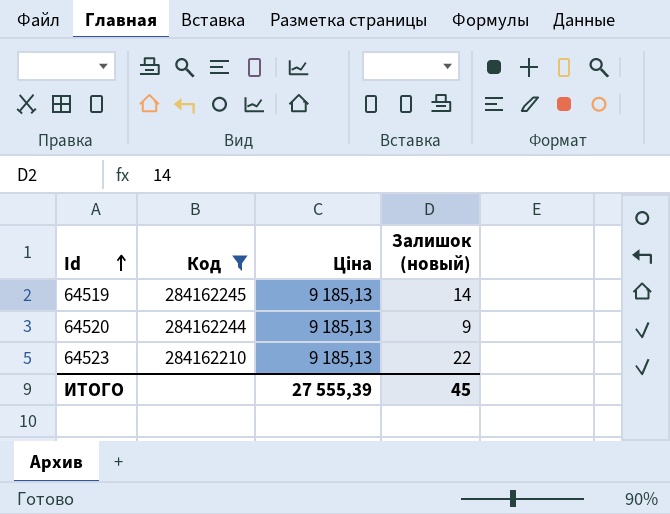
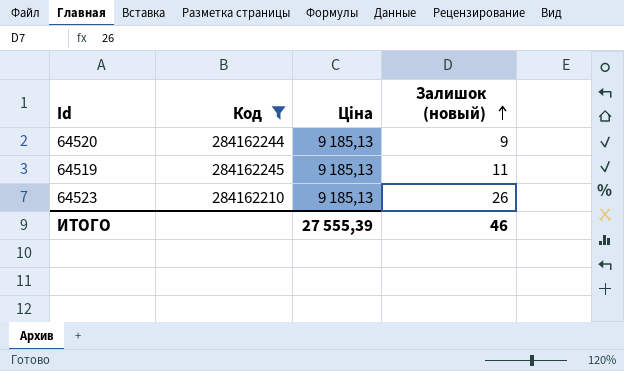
row order: Id ascending -> Залишок (новый) ascending
64519 | Залишок (новый): 14 -> 11
64523 | Залишок (новый): 22 -> 26
ИТОГО | Залишок (новый): 45 -> 46

